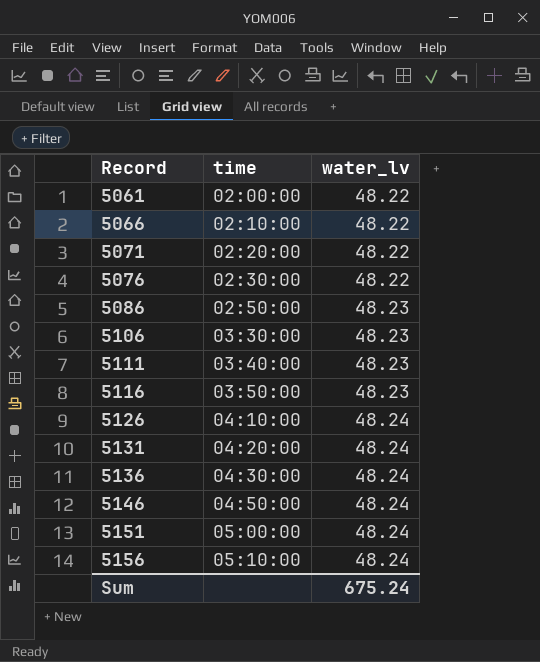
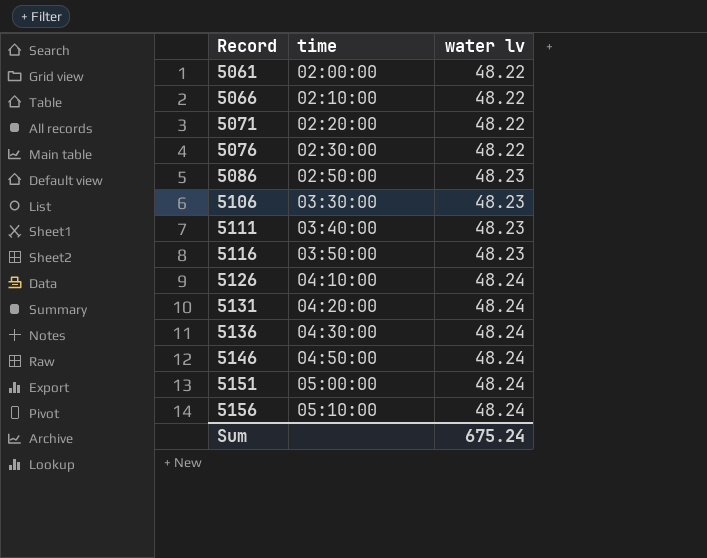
column name: water_lv -> water lv

